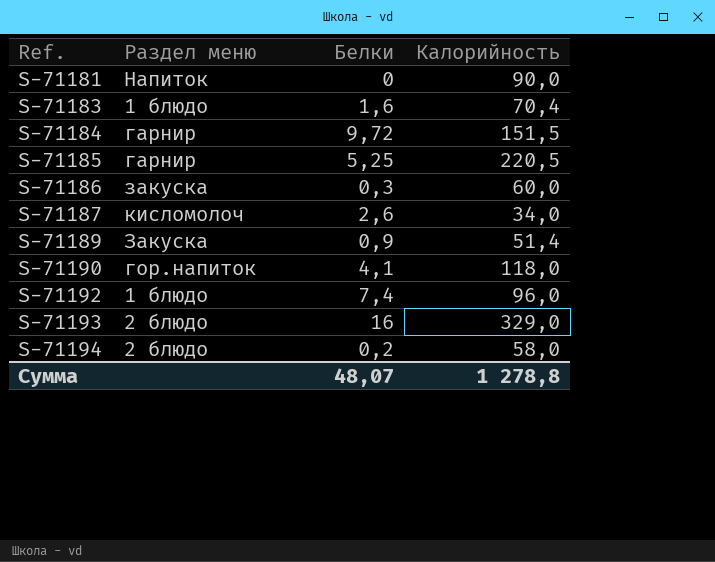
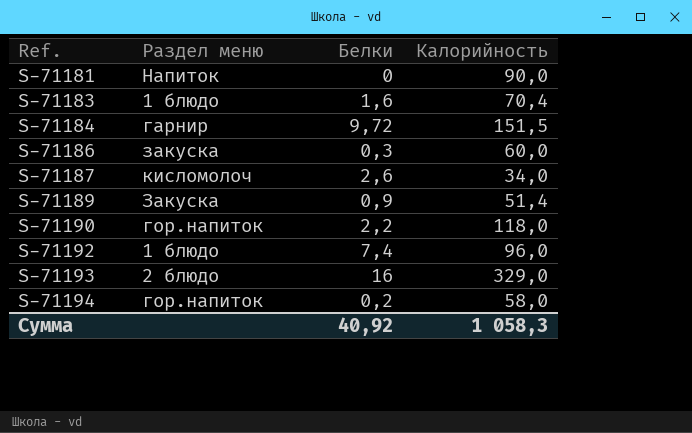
row S-71185: гарнир | 5,25 | 220,5 -> none
S-71190 | Белки: 4,1 -> 2,2
S-71194 | Раздел меню: 2 блюдо -> гор.напиток
Сумма | Белки: 48,07 -> 40,92
Сумма | Калорийность: 1 278,8 -> 1 058,3

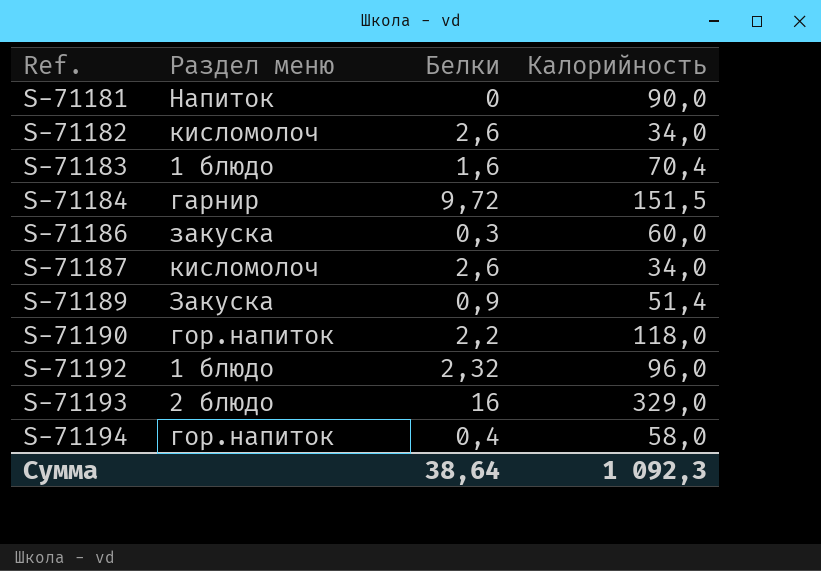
row S-71182: none -> кисломолоч | 2,6 | 34,0
S-71192 | Белки: 7,4 -> 2,32
S-71194 | Белки: 0,2 -> 0,4
Сумма | Белки: 40,92 -> 38,64
Сумма | Калорийность: 1 058,3 -> 1 092,3

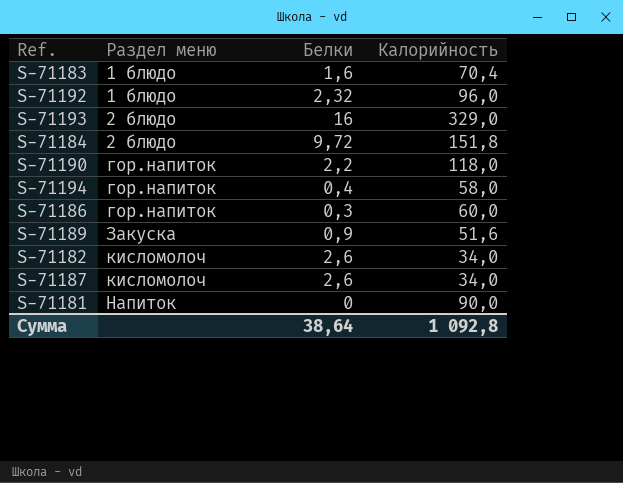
row order: Ref. ascending -> Раздел меню ascending
S-71184 | Раздел меню: гарнир -> 2 блюдо
S-71184 | Калорийность: 151,5 -> 151,8
S-71186 | Раздел меню: закуска -> гор.напиток
S-71189 | Калорийность: 51,4 -> 51,6
Сумма | Калорийность: 1 092,3 -> 1 092,8

